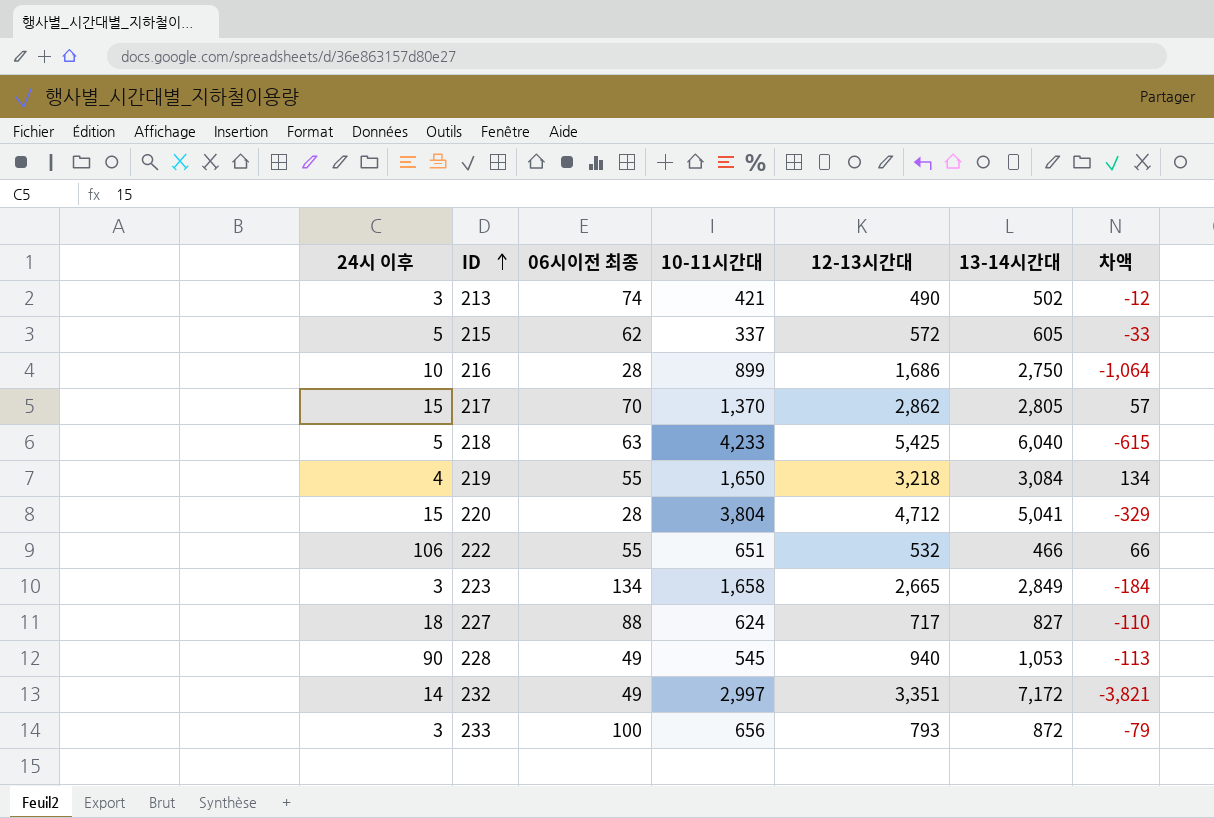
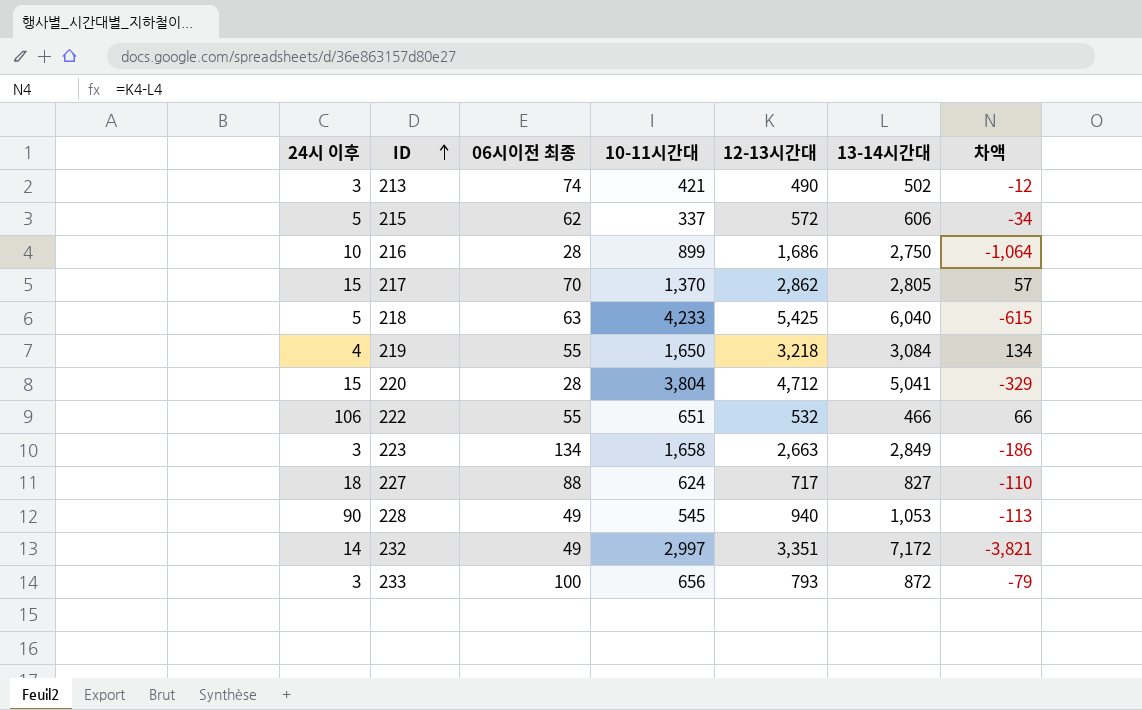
215 | 13-14시간대: 605 -> 606
215 | 차액: -33 -> -34
223 | 12-13시간대: 2,665 -> 2,663
223 | 차액: -184 -> -186

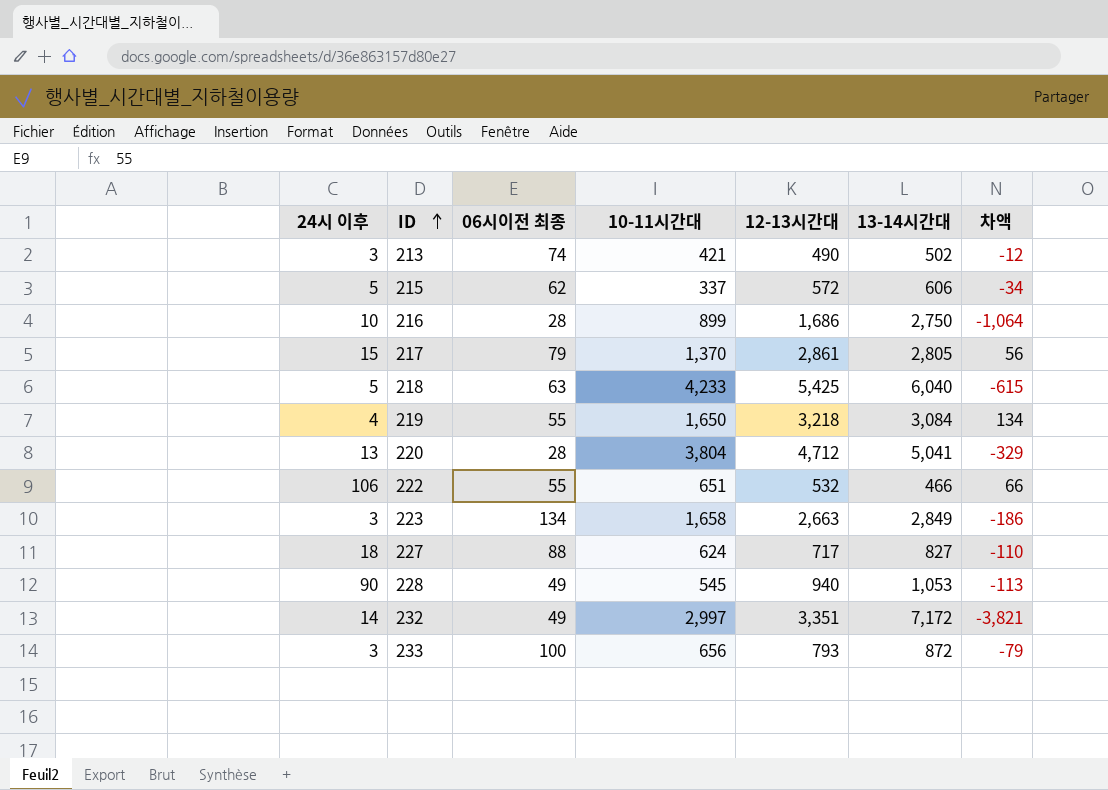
217 | 06시이전 최종: 70 -> 79
217 | 12-13시간대: 2,862 -> 2,861
217 | 차액: 57 -> 56
220 | 24시 이후: 15 -> 13

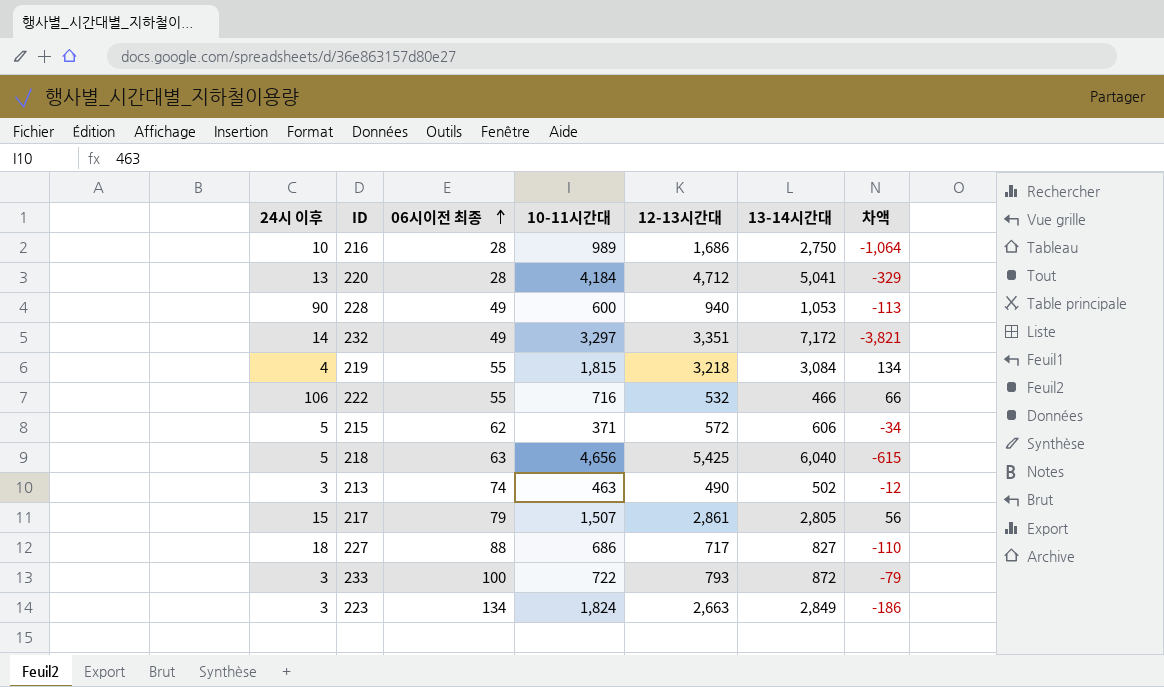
row order: ID ascending -> 06시이전 최종 ascending
216 | 10-11시간대: 899 -> 989
220 | 10-11시간대: 3,804 -> 4,184
228 | 10-11시간대: 545 -> 600
232 | 10-11시간대: 2,997 -> 3,297
219 | 10-11시간대: 1,650 -> 1,815
222 | 10-11시간대: 651 -> 716
215 | 10-11시간대: 337 -> 371
218 | 10-11시간대: 4,233 -> 4,656
213 | 10-11시간대: 421 -> 463
217 | 10-11시간대: 1,370 -> 1,507
227 | 10-11시간대: 624 -> 686
233 | 10-11시간대: 656 -> 722
223 | 10-11시간대: 1,658 -> 1,824

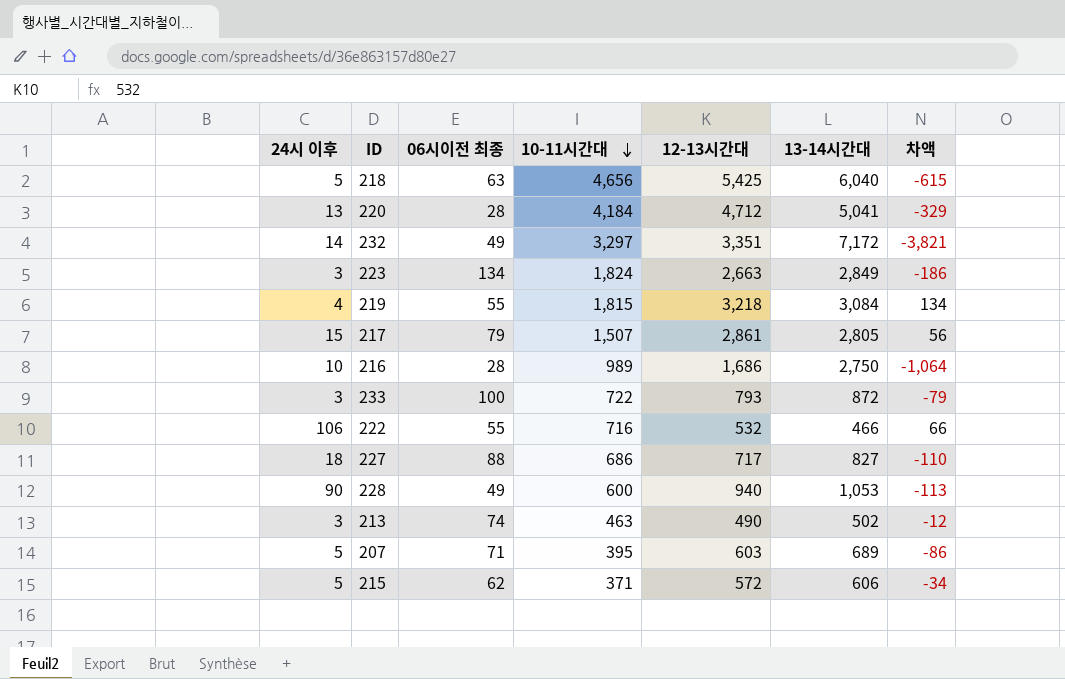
row order: 06시이전 최종 ascending -> 10-11시간대 descending
row 207: none -> 5 | 71 | 395 | 603 | 689 | -86

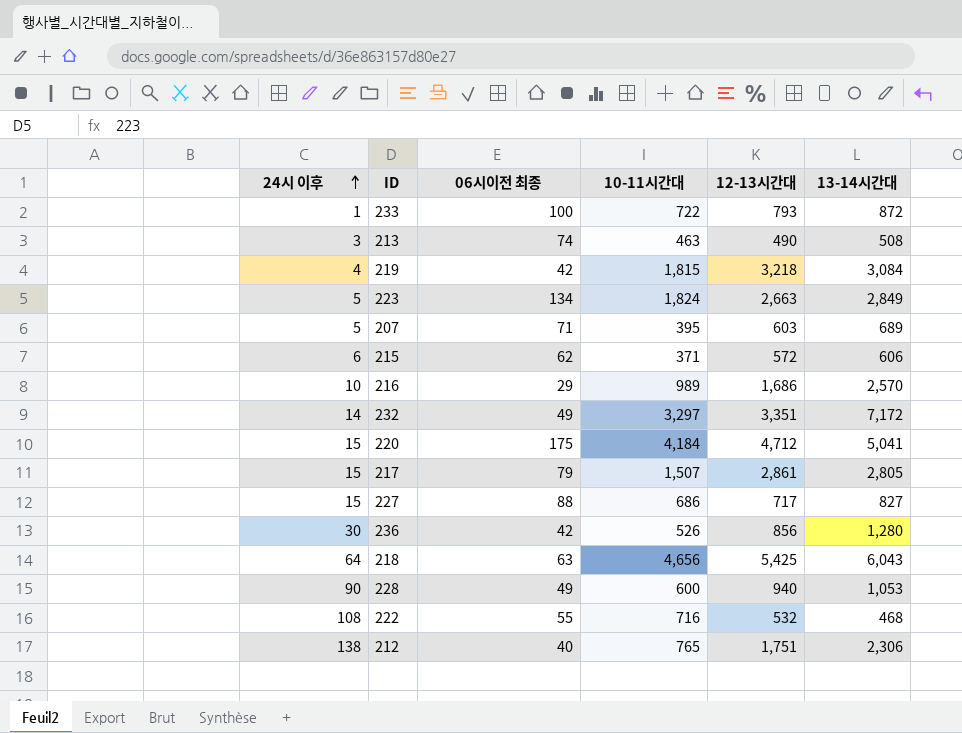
row order: 10-11시간대 descending -> 24시 이후 ascending
column 차액 | formula: [12-13시간대] - [13-14시간대] -> none
233 | 24시 이후: 3 -> 1
213 | 13-14시간대: 502 -> 508
219 | 06시이전 최종: 55 -> 42
223 | 24시 이후: 3 -> 5
215 | 24시 이후: 5 -> 6
216 | 06시이전 최종: 28 -> 29
216 | 13-14시간대: 2,750 -> 2,570
220 | 24시 이후: 13 -> 15
220 | 06시이전 최종: 28 -> 175
227 | 24시 이후: 18 -> 15
row 236: none -> 30 | 42 | 526 | 856 | 1,280
218 | 24시 이후: 5 -> 64
218 | 13-14시간대: 6,040 -> 6,043
222 | 24시 이후: 106 -> 108
222 | 13-14시간대: 466 -> 468
row 212: none -> 138 | 40 | 765 | 1,751 | 2,306

